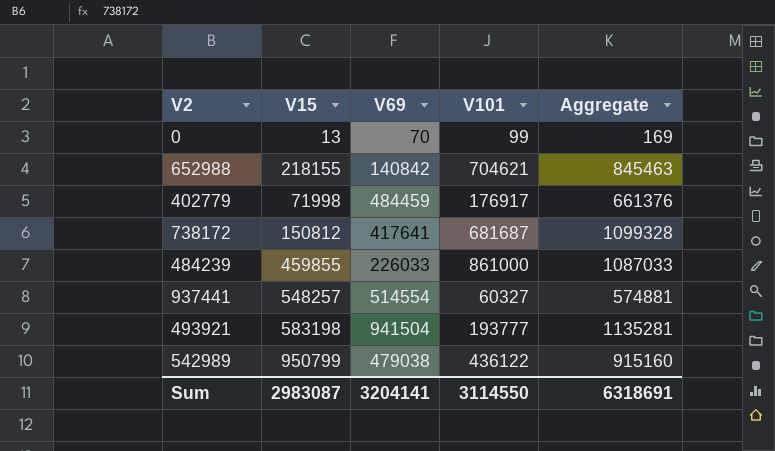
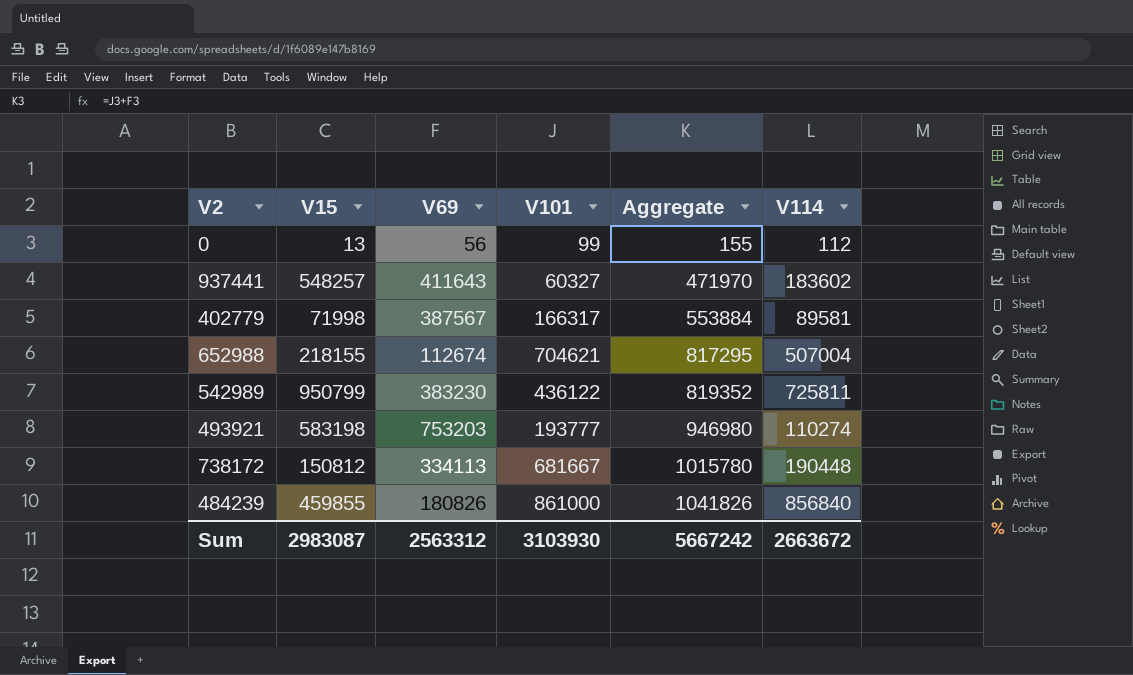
row order: none -> Aggregate ascending
column V114 | position: none -> 6
0 | V69: 70 -> 56
0 | Aggregate: 169 -> 155
937441 | V69: 514554 -> 411643
937441 | Aggregate: 574881 -> 471970
402779 | V69: 484459 -> 387567
402779 | V101: 176917 -> 166317
402779 | Aggregate: 661376 -> 553884
652988 | V69: 140842 -> 112674
652988 | Aggregate: 845463 -> 817295
542989 | V69: 479038 -> 383230
542989 | Aggregate: 915160 -> 819352
493921 | V69: 941504 -> 753203
493921 | Aggregate: 1135281 -> 946980
738172 | V69: 417641 -> 334113
738172 | V101: 681687 -> 681667
738172 | Aggregate: 1099328 -> 1015780
484239 | V69: 226033 -> 180826
484239 | Aggregate: 1087033 -> 1041826
Sum | V69: 3204141 -> 2563312
Sum | V101: 3114550 -> 3103930
Sum | Aggregate: 6318691 -> 5667242

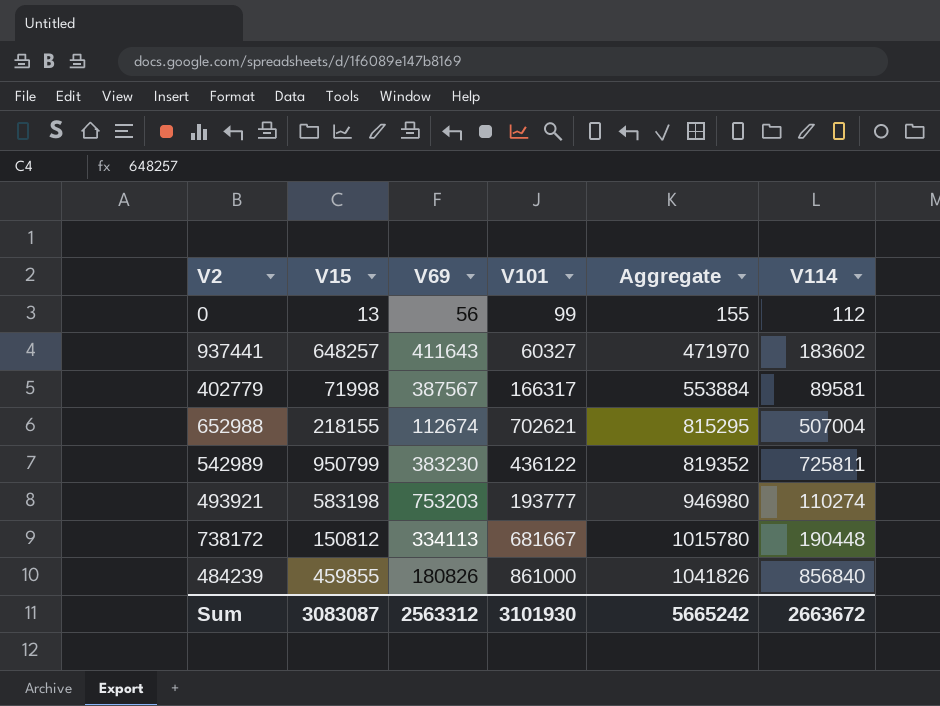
937441 | V15: 548257 -> 648257
652988 | V101: 704621 -> 702621
652988 | Aggregate: 817295 -> 815295
Sum | V15: 2983087 -> 3083087
Sum | V101: 3103930 -> 3101930
Sum | Aggregate: 5667242 -> 5665242

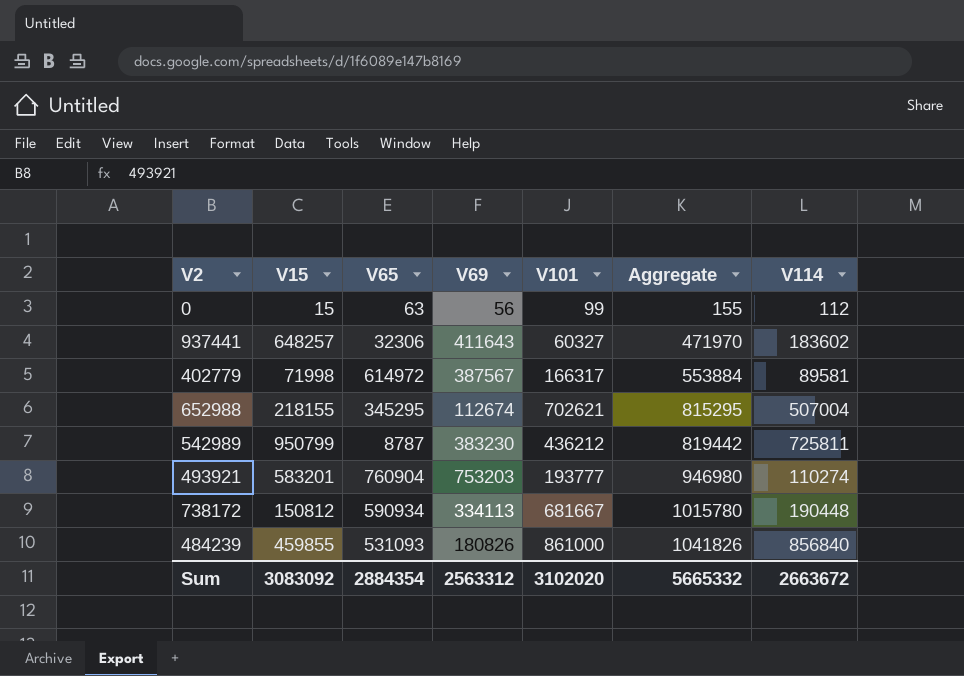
column V65 | position: none -> 3
0 | V15: 13 -> 15
542989 | V101: 436122 -> 436212
542989 | Aggregate: 819352 -> 819442
493921 | V15: 583198 -> 583201
Sum | V15: 3083087 -> 3083092
Sum | V101: 3101930 -> 3102020
Sum | Aggregate: 5665242 -> 5665332

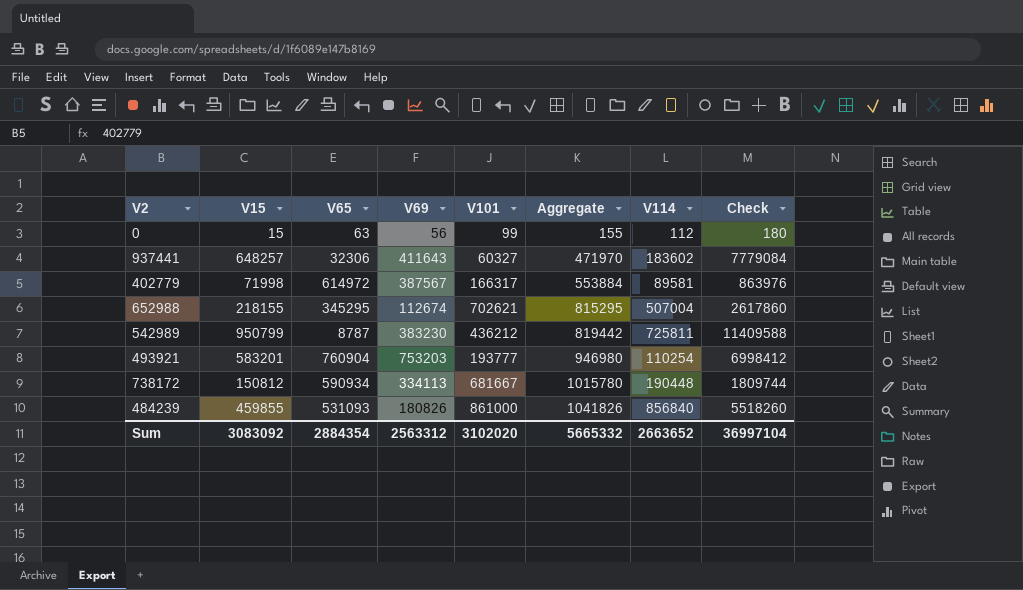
column Check | formula: none -> [V15] * 12
493921 | V114: 110274 -> 110254
Sum | V114: 2663672 -> 2663652

